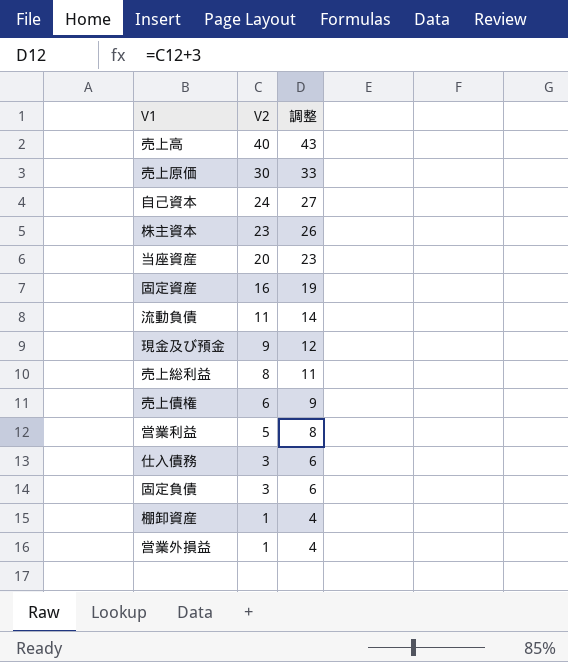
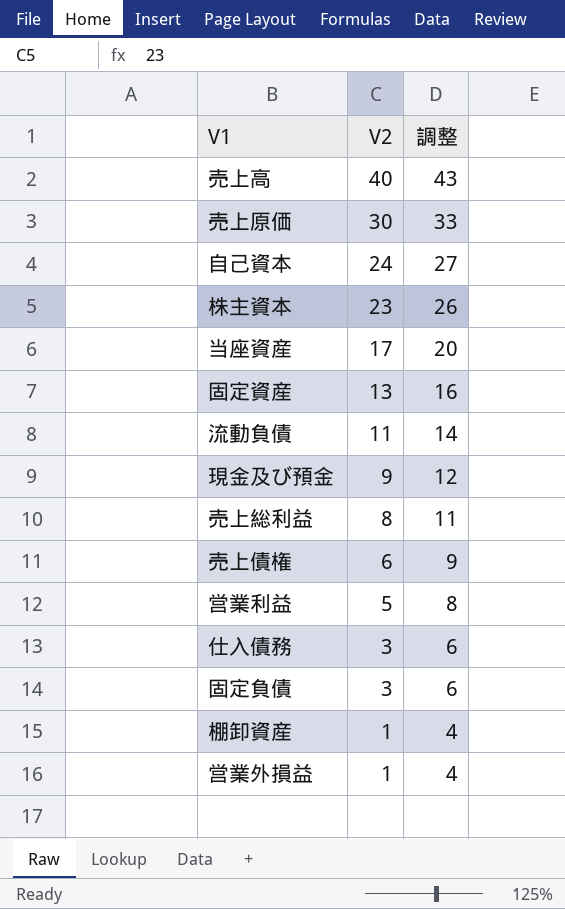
当座資産 | V2: 20 -> 17
当座資産 | 調整: 23 -> 20
固定資産 | V2: 16 -> 13
固定資産 | 調整: 19 -> 16

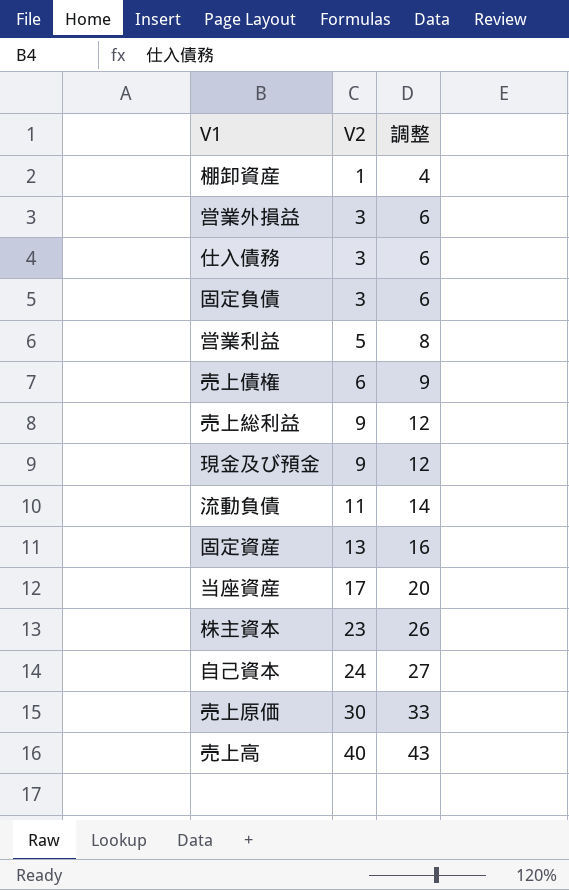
row order: V2 descending -> V2 ascending
営業外損益 | V2: 1 -> 3
営業外損益 | 調整: 4 -> 6
売上総利益 | V2: 8 -> 9
売上総利益 | 調整: 11 -> 12

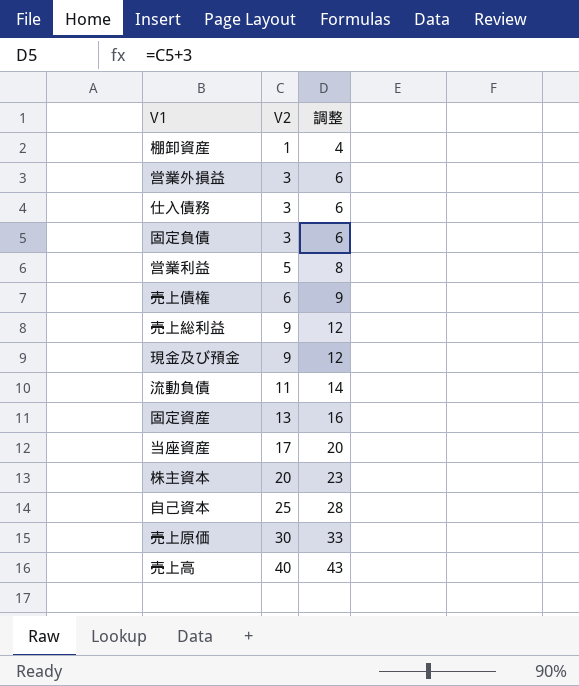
株主資本 | V2: 23 -> 20
株主資本 | 調整: 26 -> 23
自己資本 | V2: 24 -> 25
自己資本 | 調整: 27 -> 28

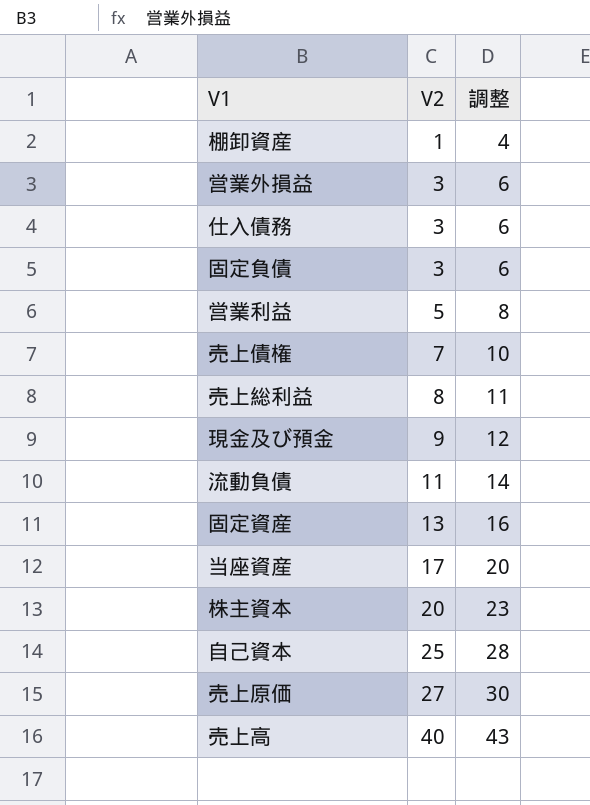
売上債権 | V2: 6 -> 7
売上債権 | 調整: 9 -> 10
売上総利益 | V2: 9 -> 8
売上総利益 | 調整: 12 -> 11
売上原価 | V2: 30 -> 27
売上原価 | 調整: 33 -> 30

